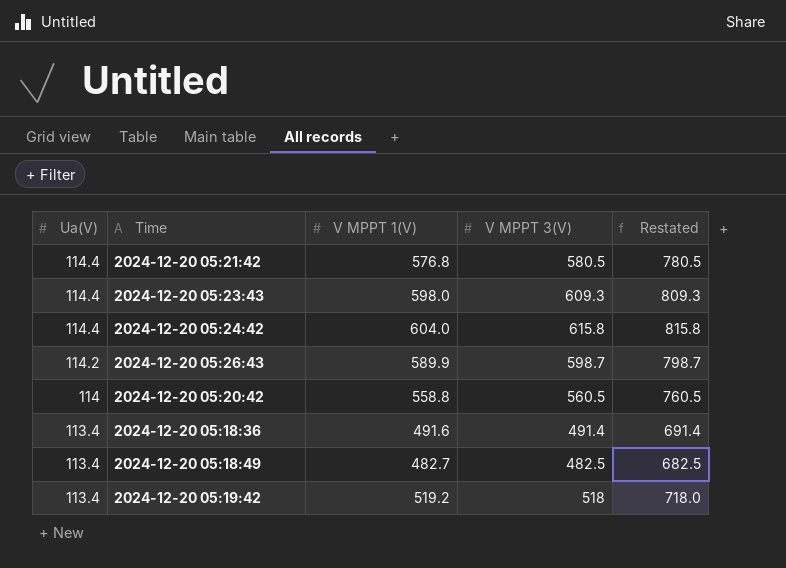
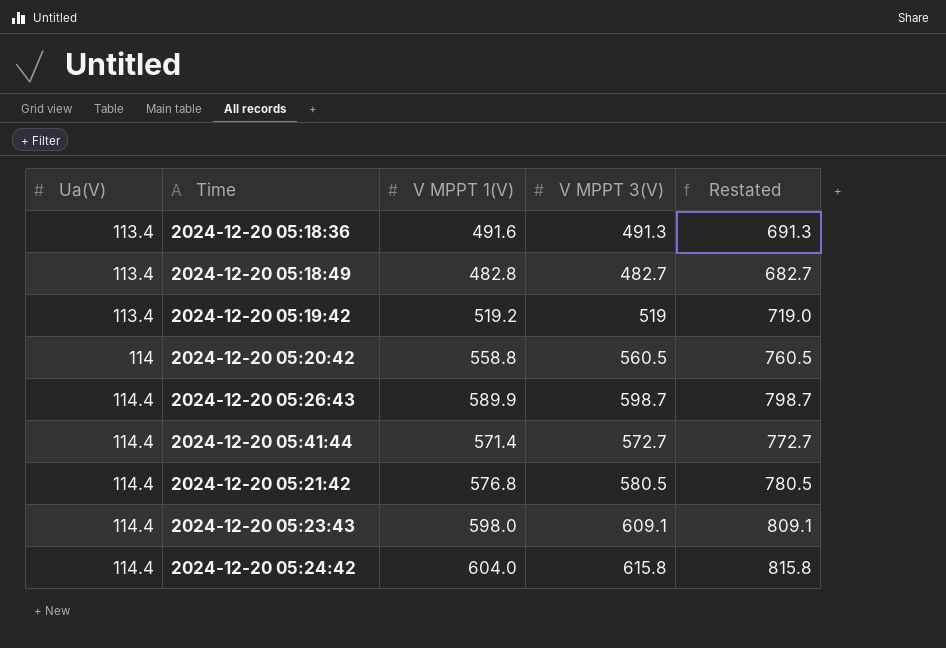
row order: Ua(V) descending -> Ua(V) ascending
2024-12-20 05:18:36 | V MPPT 3(V): 491.4 -> 491.3
2024-12-20 05:18:36 | Restated: 691.4 -> 691.3
2024-12-20 05:18:49 | V MPPT 1(V): 482.7 -> 482.8
2024-12-20 05:18:49 | V MPPT 3(V): 482.5 -> 482.7
2024-12-20 05:18:49 | Restated: 682.5 -> 682.7
2024-12-20 05:19:42 | V MPPT 3(V): 518 -> 519
2024-12-20 05:19:42 | Restated: 718.0 -> 719.0
2024-12-20 05:26:43 | Ua(V): 114.2 -> 114.4
row 2024-12-20 05:41:44: none -> 114.4 | 571.4 | 572.7 | 772.7
2024-12-20 05:23:43 | V MPPT 3(V): 609.3 -> 609.1
2024-12-20 05:23:43 | Restated: 809.3 -> 809.1

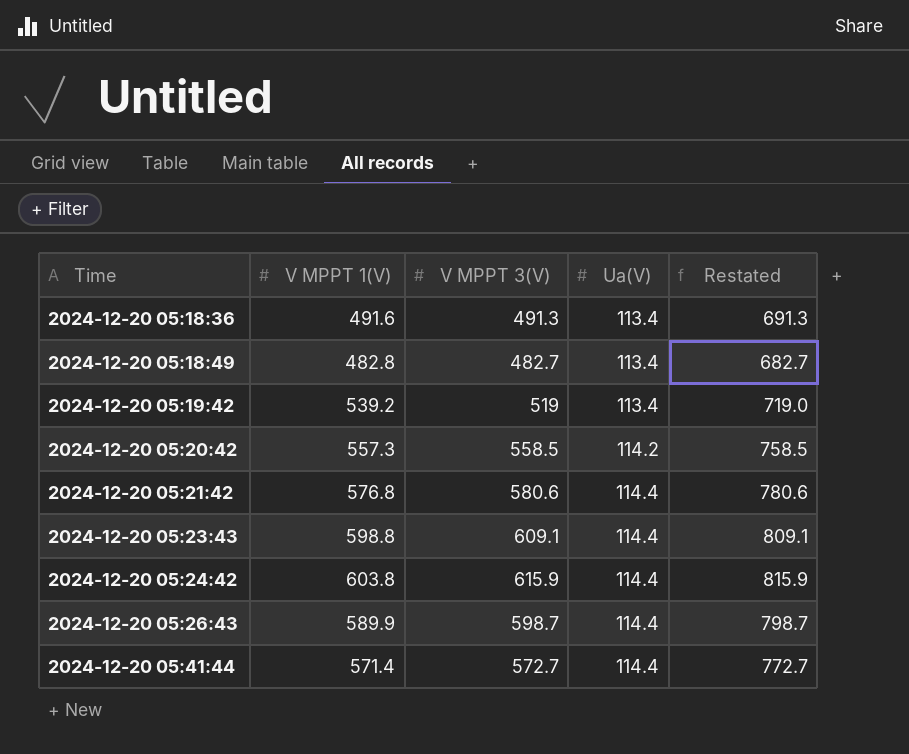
row order: Ua(V) ascending -> Time ascending
column Ua(V) | position: 1 -> 4
2024-12-20 05:19:42 | V MPPT 1(V): 519.2 -> 539.2
2024-12-20 05:20:42 | V MPPT 1(V): 558.8 -> 557.3
2024-12-20 05:20:42 | V MPPT 3(V): 560.5 -> 558.5
2024-12-20 05:20:42 | Ua(V): 114 -> 114.2
2024-12-20 05:20:42 | Restated: 760.5 -> 758.5
2024-12-20 05:21:42 | V MPPT 3(V): 580.5 -> 580.6
2024-12-20 05:21:42 | Restated: 780.5 -> 780.6
2024-12-20 05:23:43 | V MPPT 1(V): 598.0 -> 598.8
2024-12-20 05:24:42 | V MPPT 1(V): 604.0 -> 603.8
2024-12-20 05:24:42 | V MPPT 3(V): 615.8 -> 615.9
2024-12-20 05:24:42 | Restated: 815.8 -> 815.9

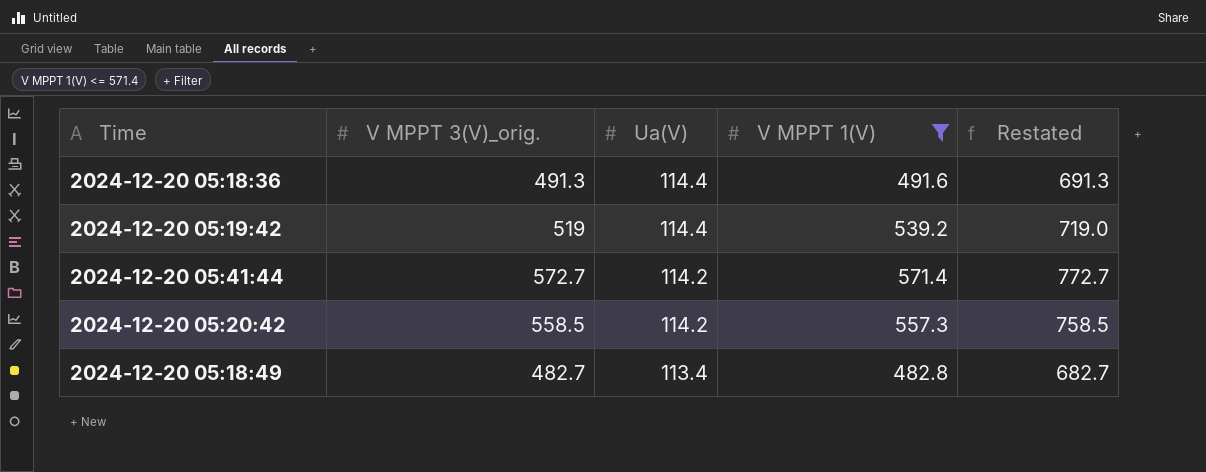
filter: none -> V MPPT 1(V) <= 571.4
row order: Time ascending -> Ua(V) descending
column name: V MPPT 3(V) -> V MPPT 3(V)_orig.
column V MPPT 1(V) | position: 2 -> 4
2024-12-20 05:18:36 | Ua(V): 113.4 -> 114.4
2024-12-20 05:19:42 | Ua(V): 113.4 -> 114.4
2024-12-20 05:41:44 | Ua(V): 114.4 -> 114.2

